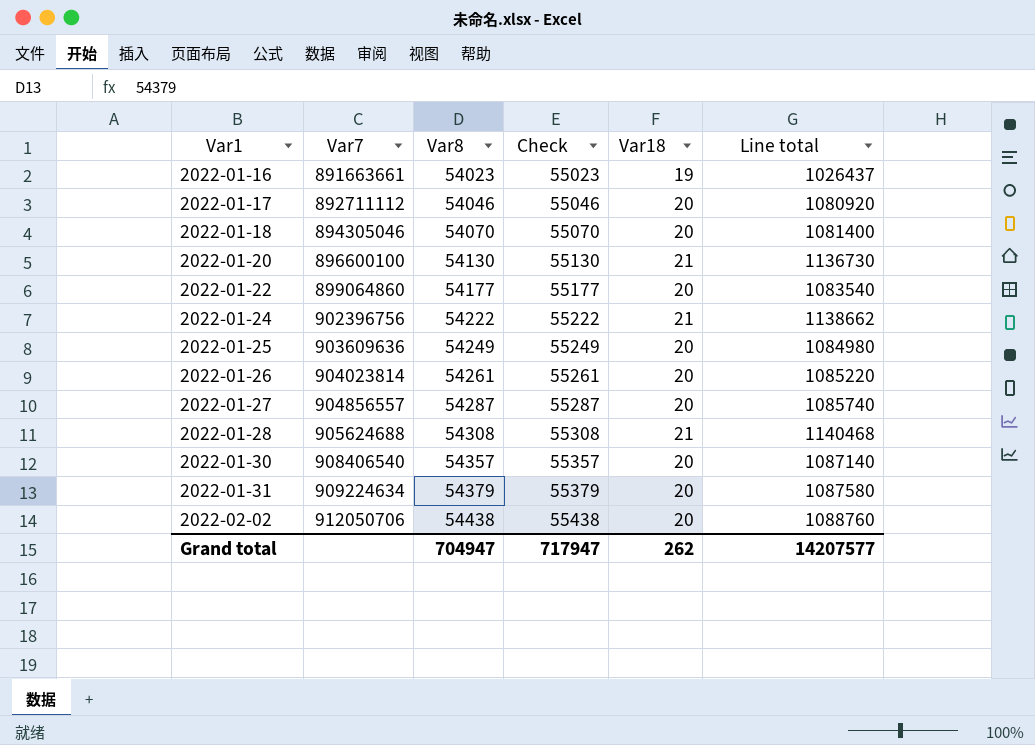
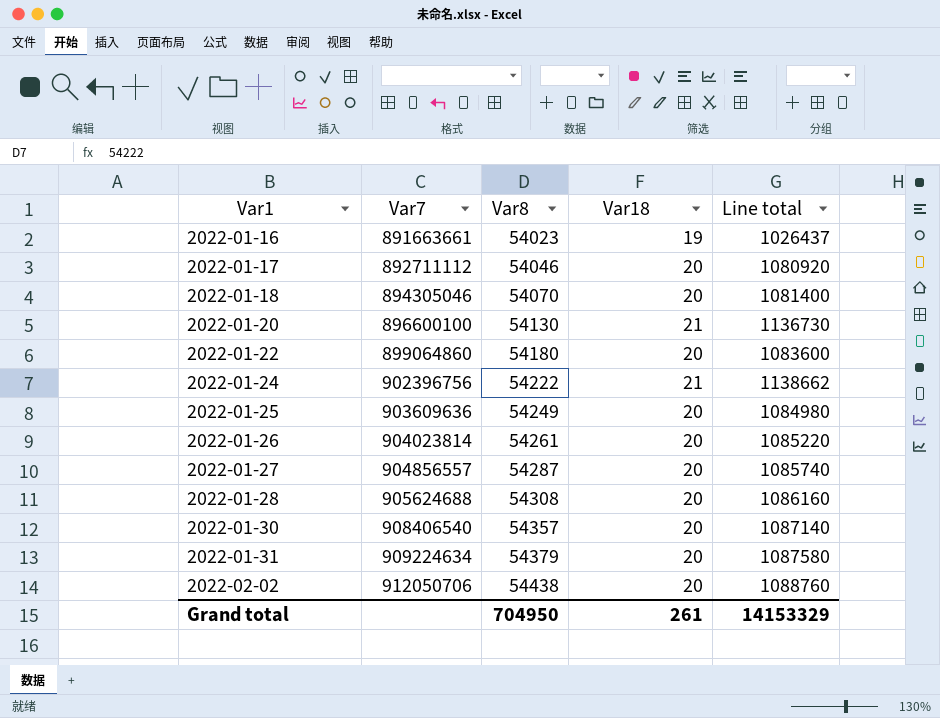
column Check | formula: [Var8] + 1000 -> none
2022-01-22 | Var8: 54177 -> 54180
2022-01-22 | Line total: 1083540 -> 1083600
2022-01-28 | Var18: 21 -> 20
2022-01-28 | Line total: 1140468 -> 1086160
Grand total | Var8: 704947 -> 704950
Grand total | Var18: 262 -> 261
Grand total | Line total: 14207577 -> 14153329

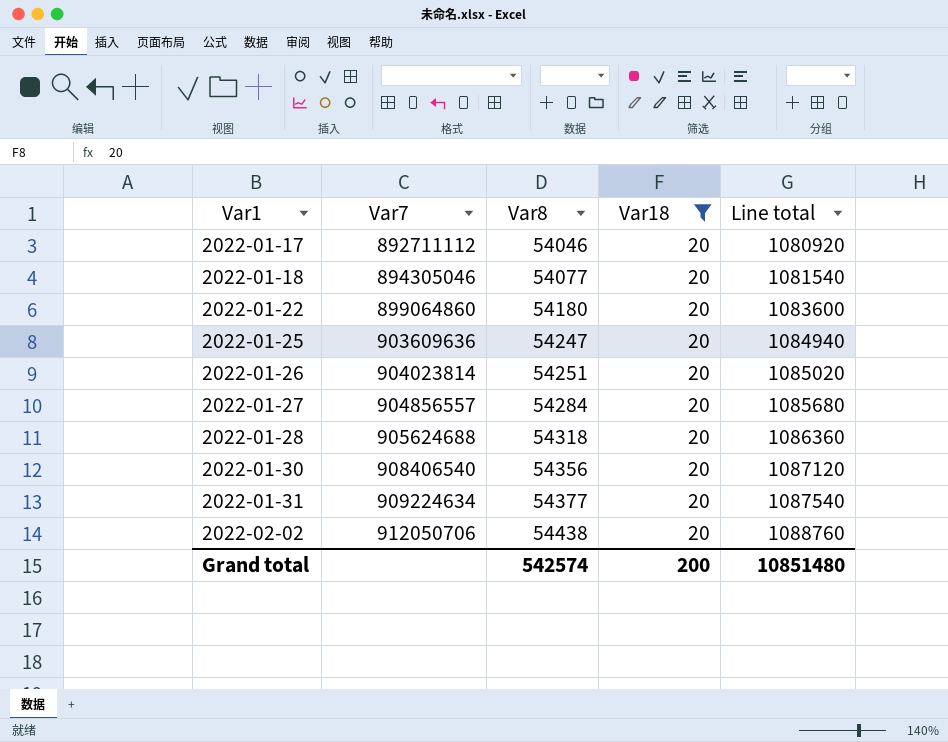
filter: none -> Var18 = 20
2022-01-18 | Var8: 54070 -> 54077
2022-01-18 | Line total: 1081400 -> 1081540
2022-01-25 | Var8: 54249 -> 54247
2022-01-25 | Line total: 1084980 -> 1084940
2022-01-26 | Var8: 54261 -> 54251
2022-01-26 | Line total: 1085220 -> 1085020
2022-01-27 | Var8: 54287 -> 54284
2022-01-27 | Line total: 1085740 -> 1085680
2022-01-28 | Var8: 54308 -> 54318
2022-01-28 | Line total: 1086160 -> 1086360
2022-01-30 | Var8: 54357 -> 54356
2022-01-30 | Line total: 1087140 -> 1087120
2022-01-31 | Var8: 54379 -> 54377
2022-01-31 | Line total: 1087580 -> 1087540
Grand total | Var8: 704950 -> 542574
Grand total | Var18: 261 -> 200
Grand total | Line total: 14153329 -> 10851480

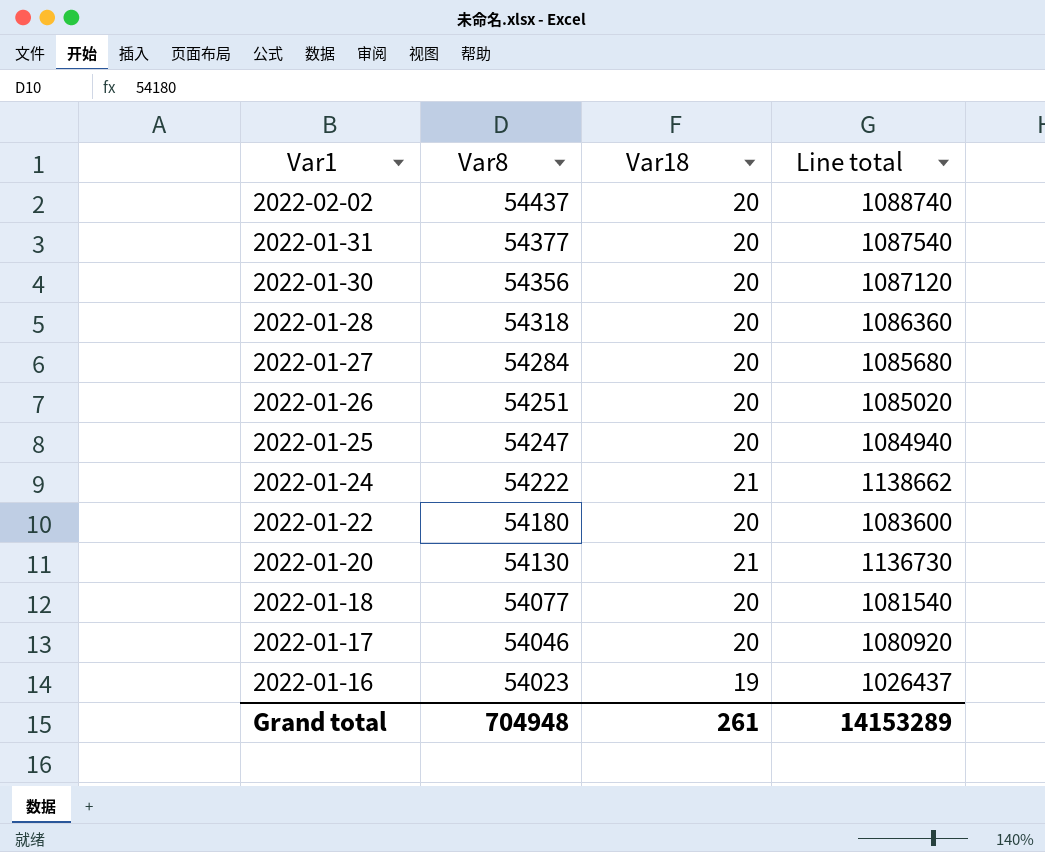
filter: Var18 = 20 -> none
row order: Var1 ascending -> Var1 descending
column Var7 | position: 2 -> none
2022-02-02 | Var8: 54438 -> 54437
2022-02-02 | Line total: 1088760 -> 1088740
Grand total | Var8: 542574 -> 704948
Grand total | Var18: 200 -> 261
Grand total | Line total: 10851480 -> 14153289

